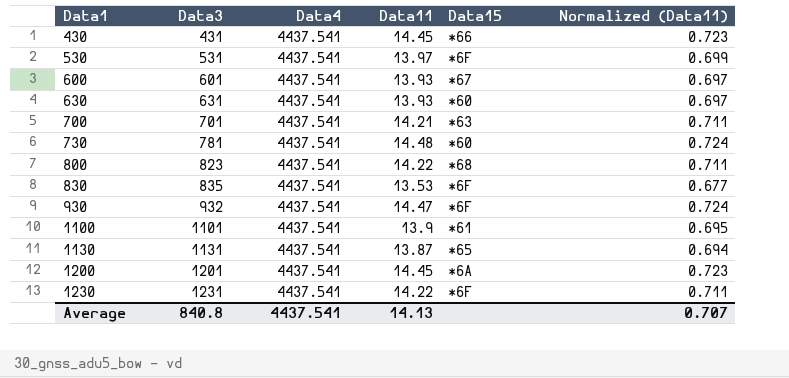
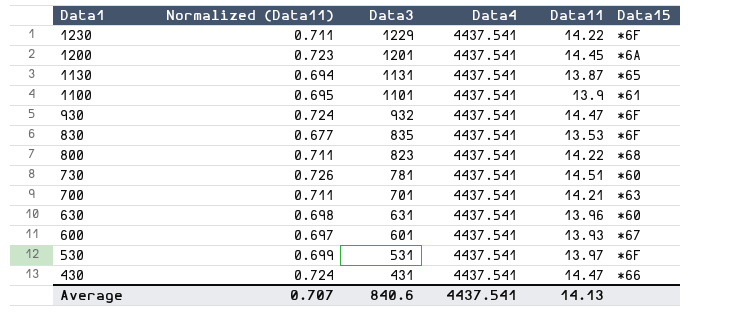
row order: Data1 ascending -> Data1 descending
column Normalized (Data11) | position: 6 -> 2
1230 | Data3: 1231 -> 1229
730 | Normalized (Data11): 0.724 -> 0.726
730 | Data11: 14.48 -> 14.51
630 | Normalized (Data11): 0.697 -> 0.698
630 | Data11: 13.93 -> 13.96
430 | Normalized (Data11): 0.723 -> 0.724
430 | Data11: 14.45 -> 14.47
Average | Data3: 840.8 -> 840.6

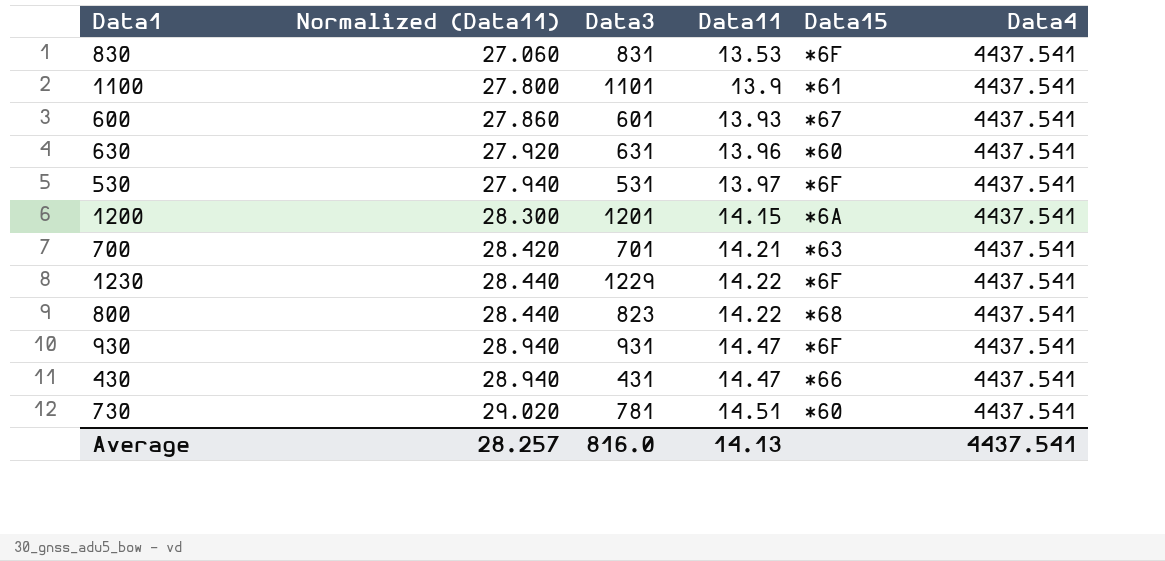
row order: Data1 descending -> Normalized (Data11) ascending
column Normalized (Data11) | formula: [Data11] * 0.05 -> [Data11] * 2
column Data4 | position: 4 -> 6
row 1130: 0.694 | 1131 | 4437.541 | 13.87 | *65 -> none
830 | Data3: 835 -> 831
1200 | Data11: 14.45 -> 14.15
930 | Data3: 932 -> 931
Average | Normalized (Data11): 0.707 -> 28.257
Average | Data3: 840.6 -> 816.0

